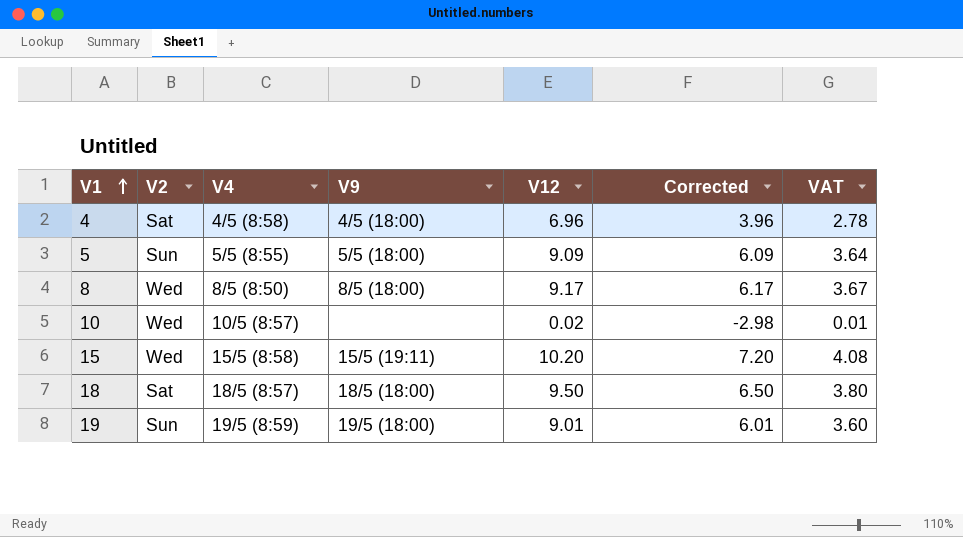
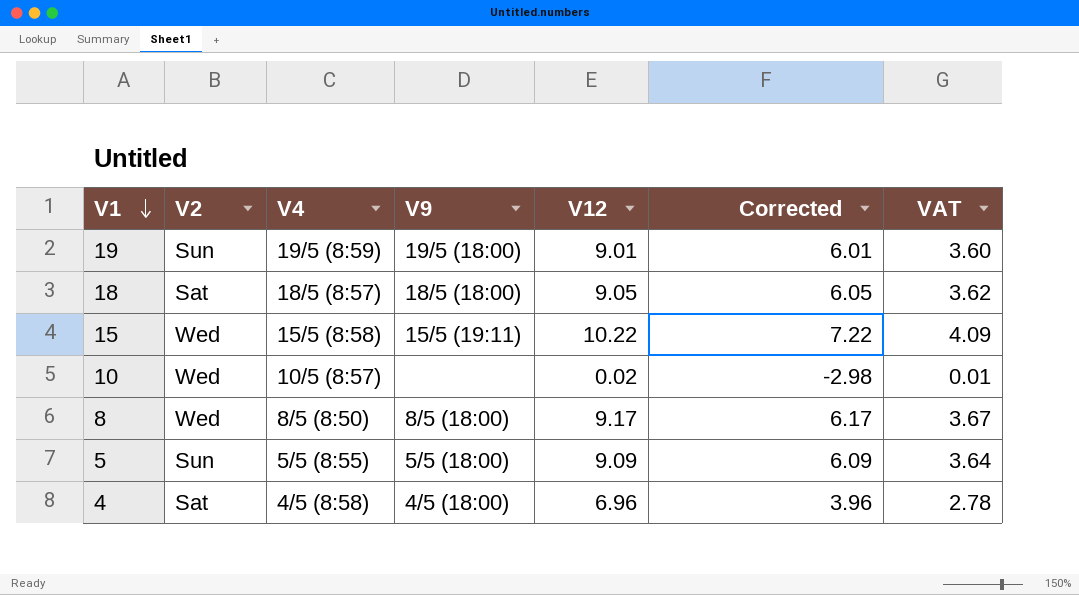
row order: V1 ascending -> V1 descending
18 | V12: 9.50 -> 9.05
18 | Corrected: 6.50 -> 6.05
18 | VAT: 3.80 -> 3.62
15 | V12: 10.20 -> 10.22
15 | Corrected: 7.20 -> 7.22
15 | VAT: 4.08 -> 4.09

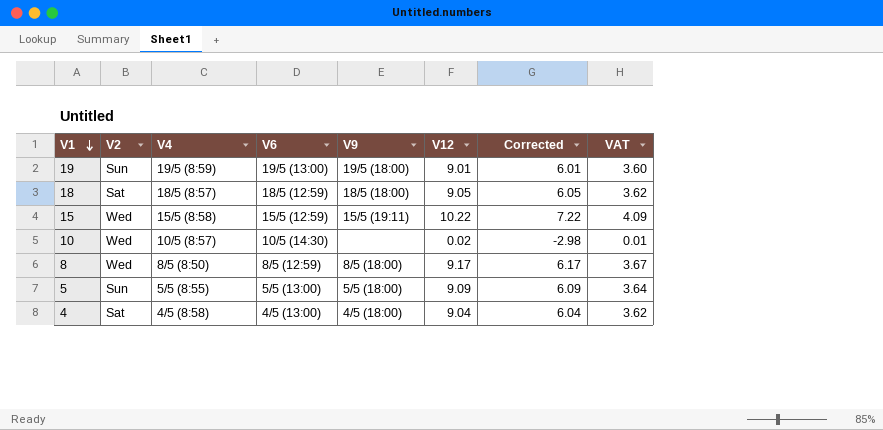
column V6 | position: none -> 4
4 | V12: 6.96 -> 9.04
4 | Corrected: 3.96 -> 6.04
4 | VAT: 2.78 -> 3.62

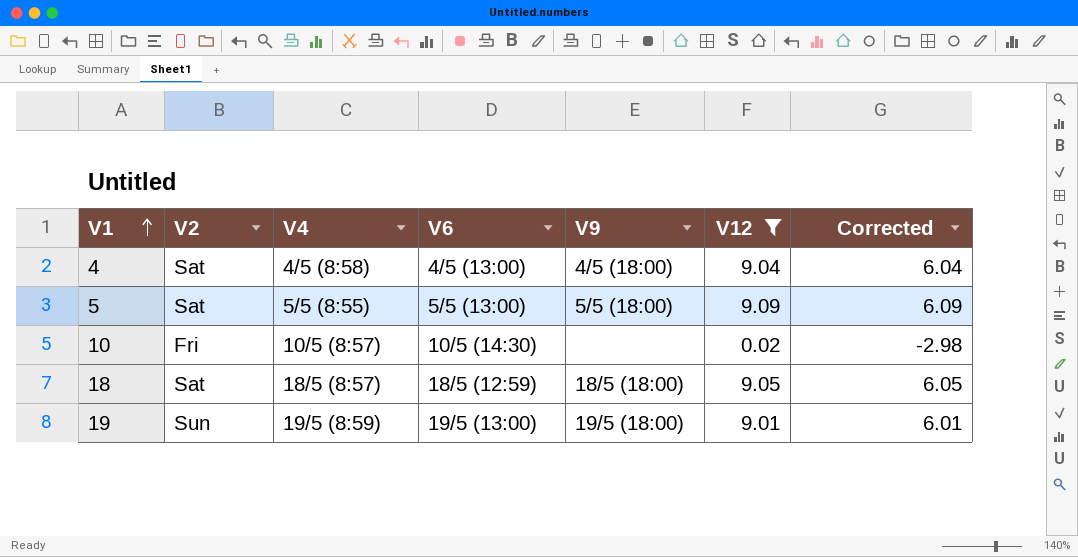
filter: none -> V12 <= 9.09
row order: V1 descending -> V1 ascending
column VAT | formula: [V12] * 0.4 -> none
5 | V2: Sun -> Sat
10 | V2: Wed -> Fri

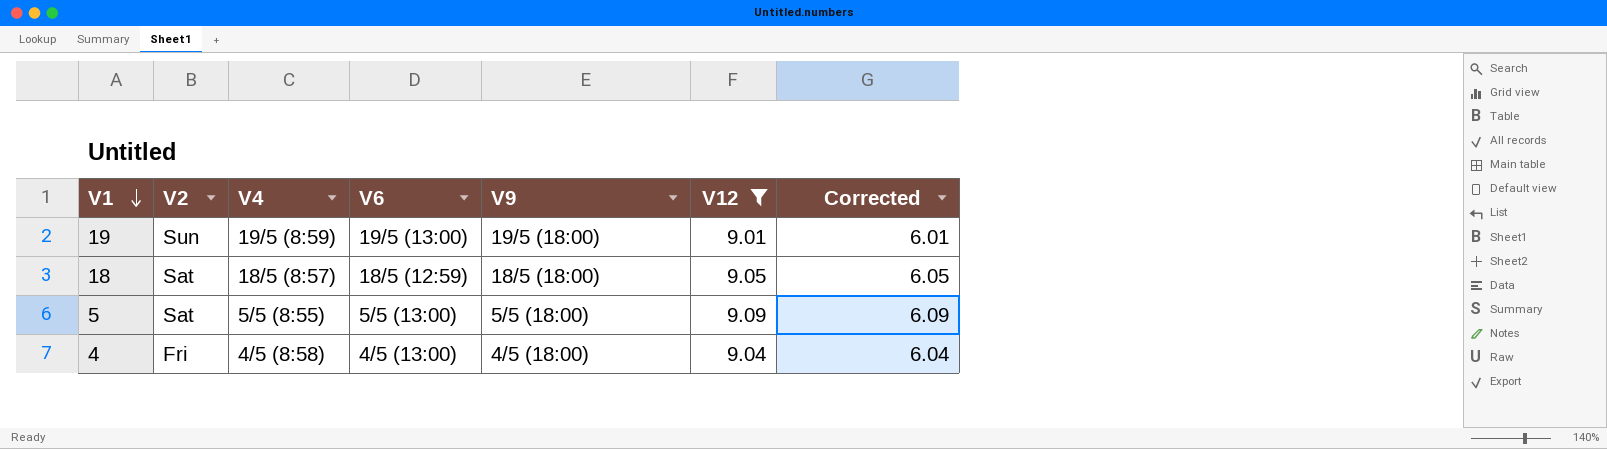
row order: V1 ascending -> V1 descending
row 10: Fri | 10/5 (8:57) | 10/5 (14:30) | none | 0.02 | -2.98 -> none
4 | V2: Sat -> Fri

